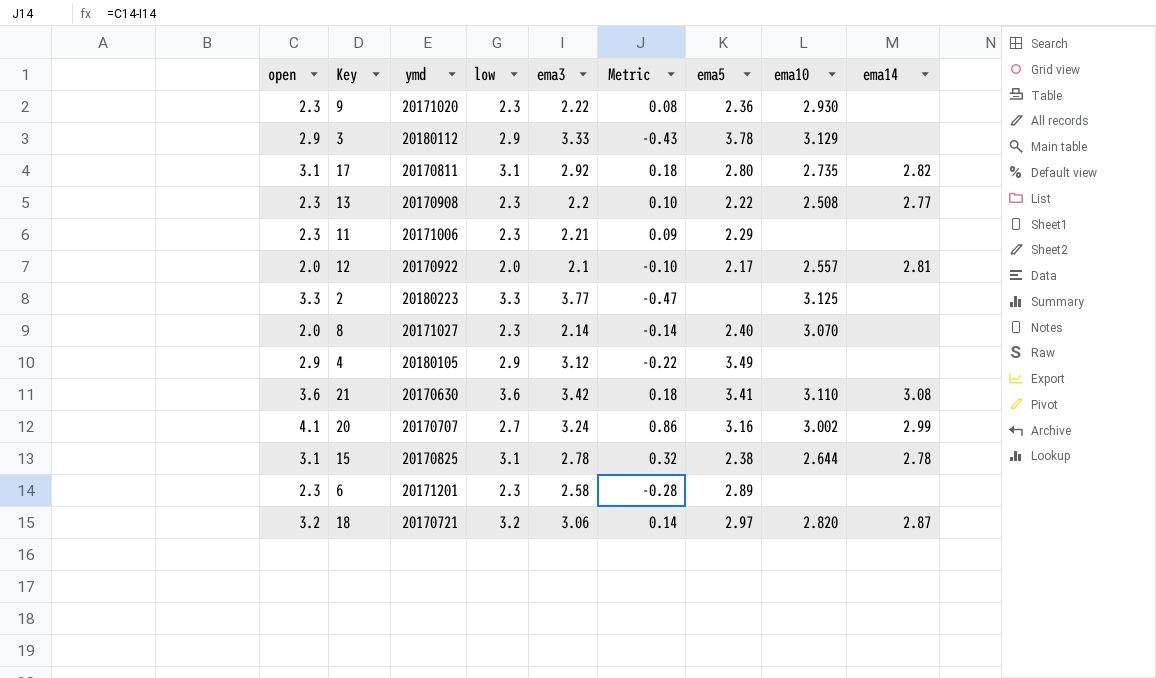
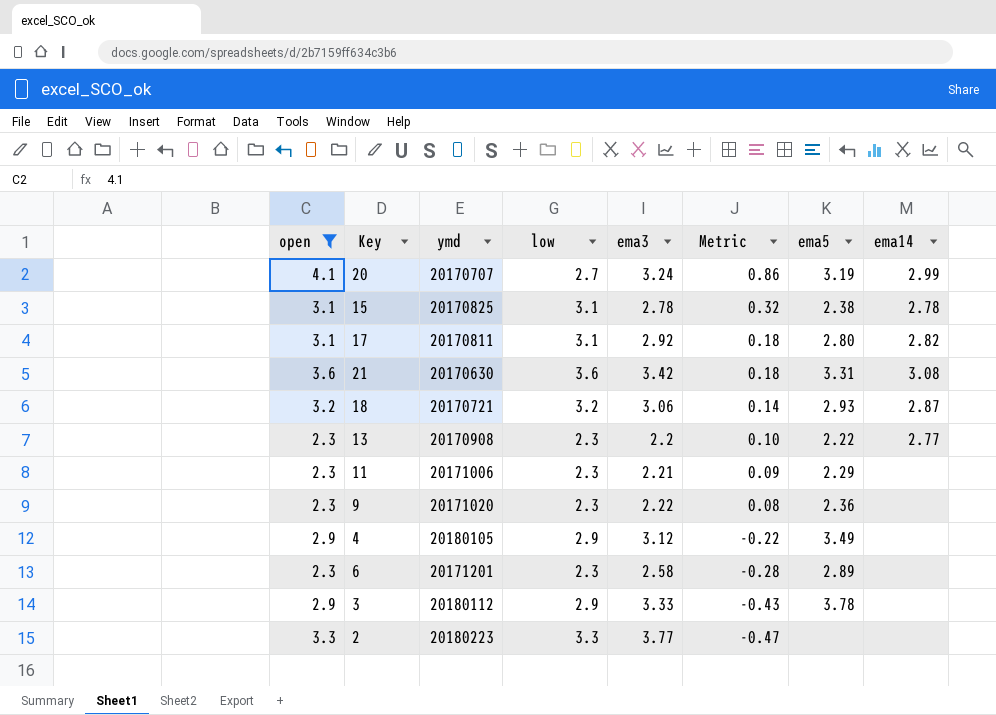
filter: none -> open != 2.0
row order: none -> Metric descending
column ema10 | position: 8 -> none
20 | ema5: 3.16 -> 3.19
21 | ema5: 3.41 -> 3.31
18 | ema5: 2.97 -> 2.93

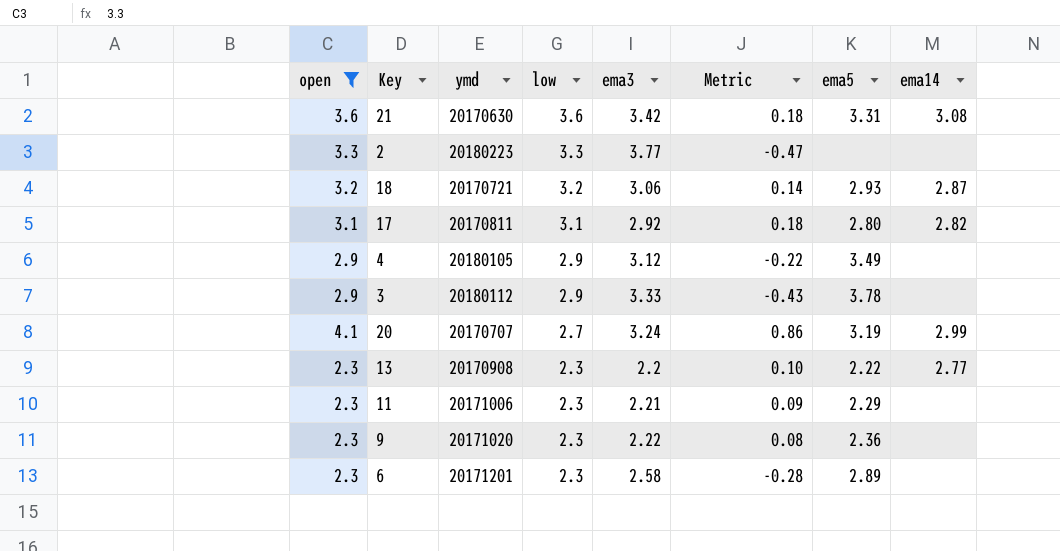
row order: Metric descending -> low descending
row 15: 3.1 | 20170825 | 3.1 | 2.78 | 0.32 | 2.38 | 2.78 -> none

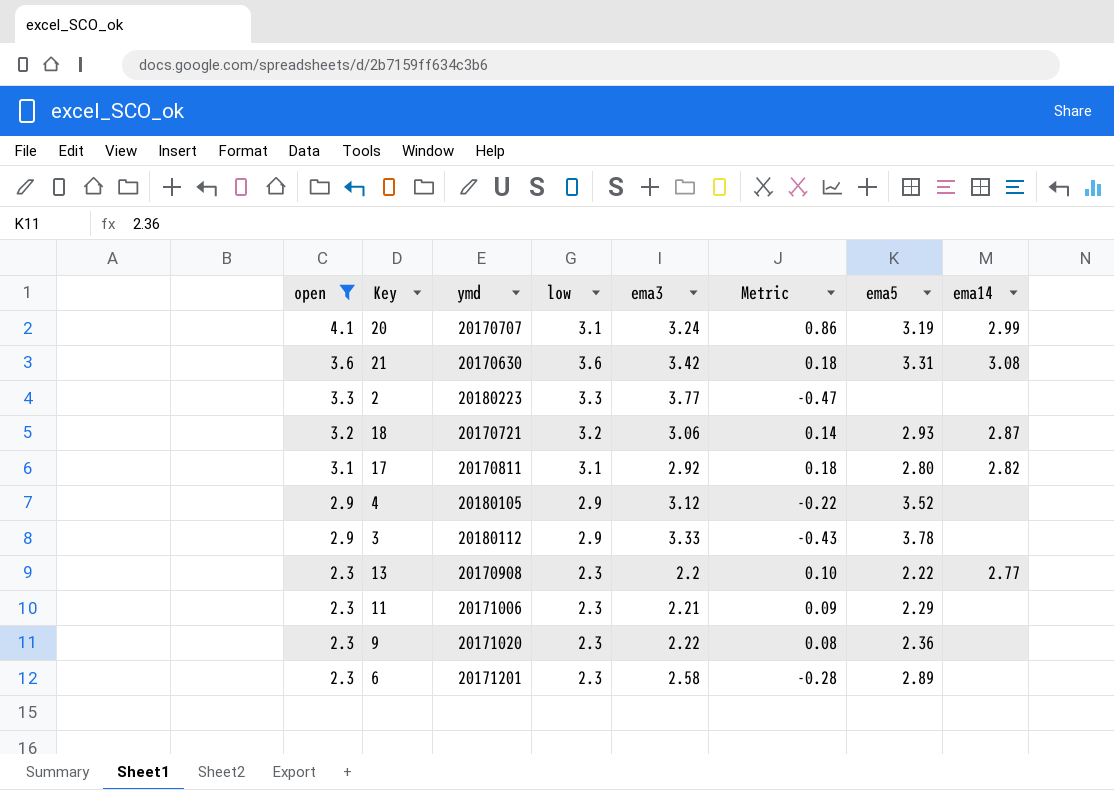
row order: low descending -> open descending
20 | low: 2.7 -> 3.1
4 | ema5: 3.49 -> 3.52

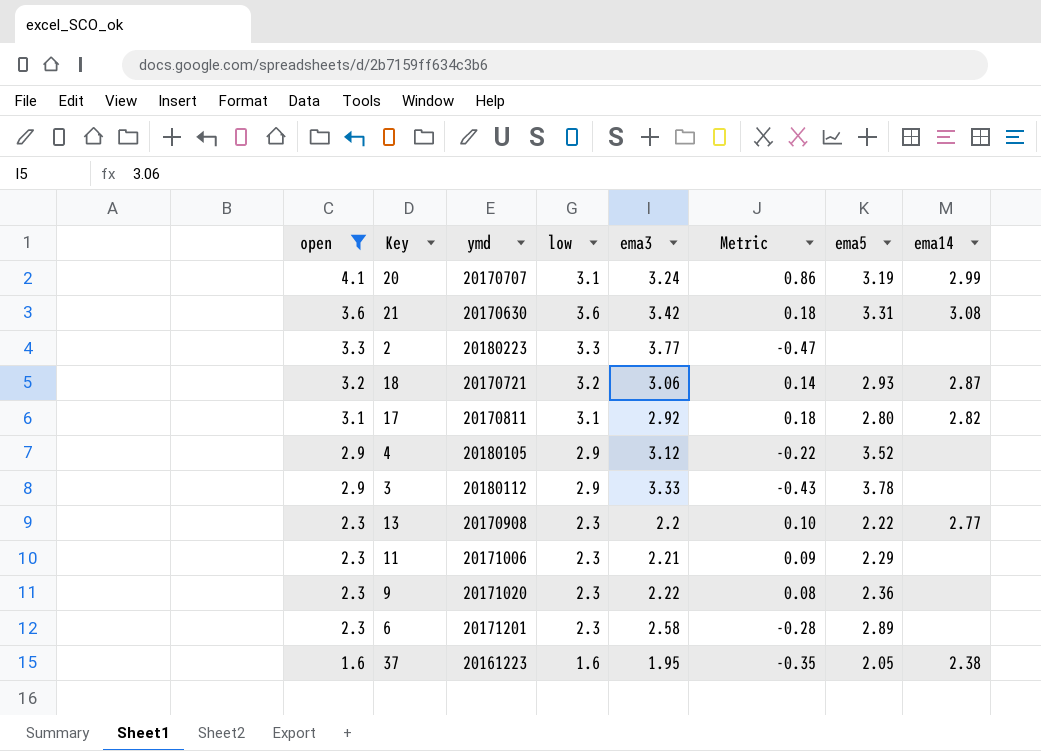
row 37: none -> 1.6 | 20161223 | 1.6 | 1.95 | -0.35 | 2.05 | 2.38

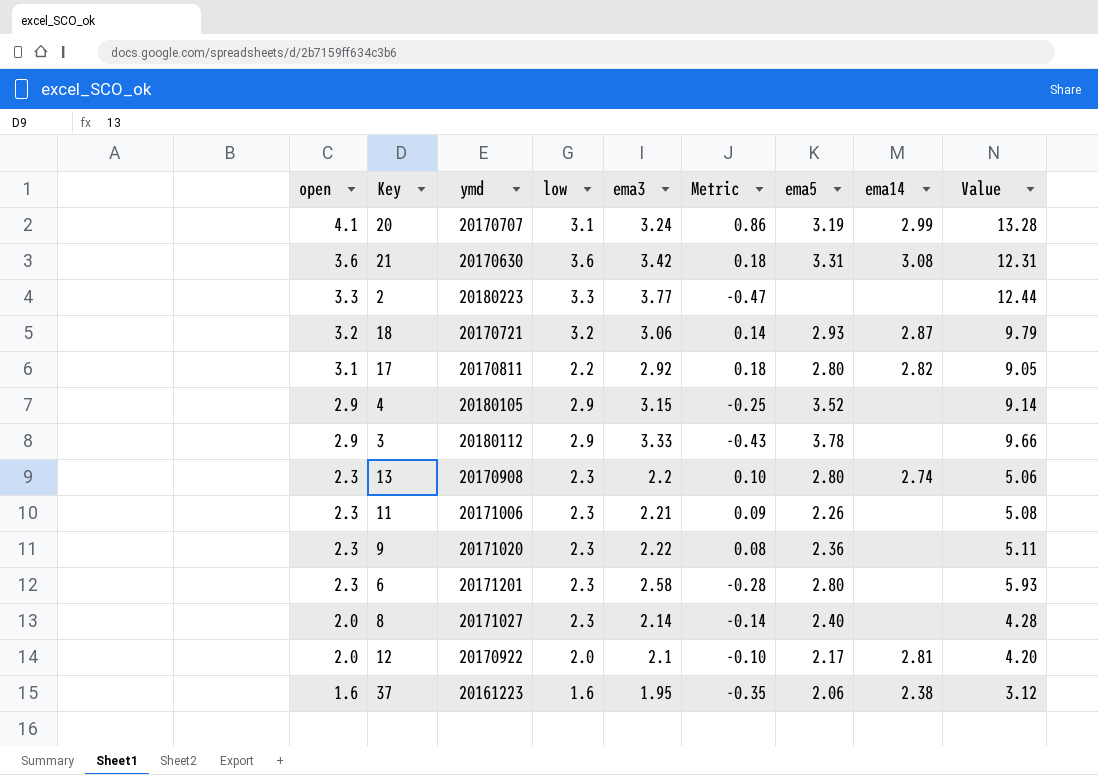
filter: open != 2.0 -> none
column Value | formula: none -> [open] * [ema3]
17 | low: 3.1 -> 2.2
4 | ema3: 3.12 -> 3.15
4 | Metric: -0.22 -> -0.25
13 | ema5: 2.22 -> 2.80
13 | ema14: 2.77 -> 2.74
11 | ema5: 2.29 -> 2.26
6 | ema5: 2.89 -> 2.80
37 | ema5: 2.05 -> 2.06

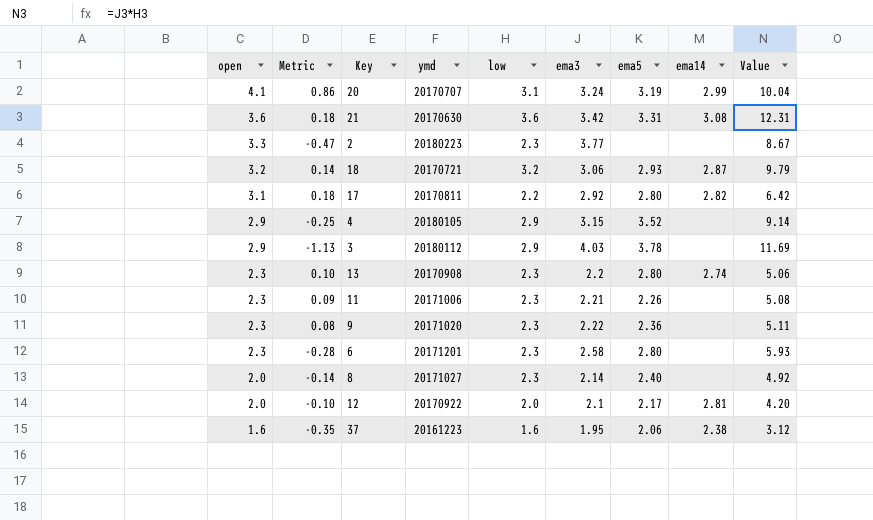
column Metric | position: 6 -> 2
column Value | formula: [open] * [ema3] -> [low] * [ema3]
2 | low: 3.3 -> 2.3
3 | Metric: -0.43 -> -1.13
3 | ema3: 3.33 -> 4.03

